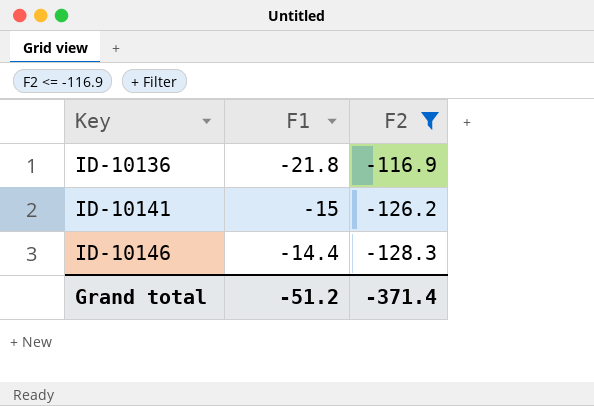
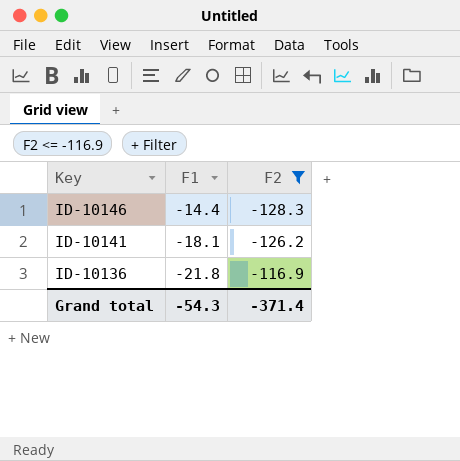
row order: Key ascending -> Key descending
ID-10141 | F1: -15 -> -18.1
Grand total | F1: -51.2 -> -54.3

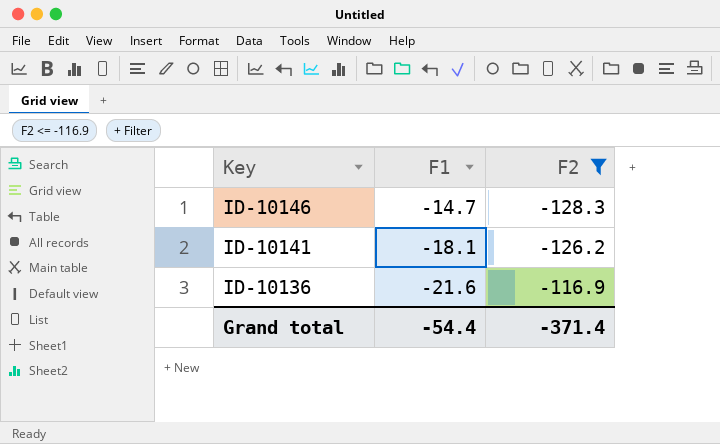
ID-10146 | F1: -14.4 -> -14.7
ID-10136 | F1: -21.8 -> -21.6
Grand total | F1: -54.3 -> -54.4

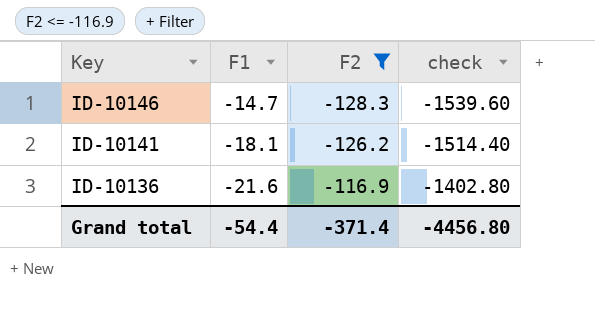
column check | formula: none -> [F2] * 12

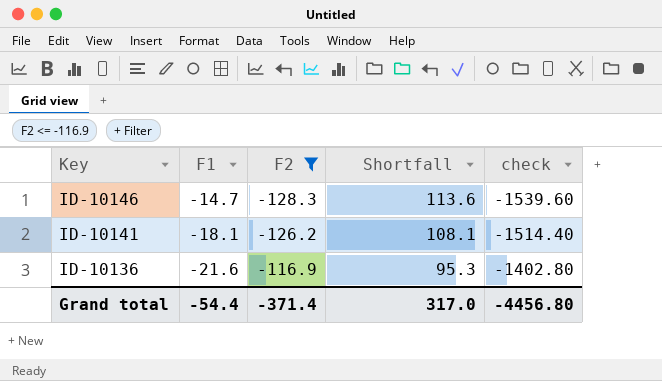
column Shortfall | formula: none -> [F1] - [F2]

